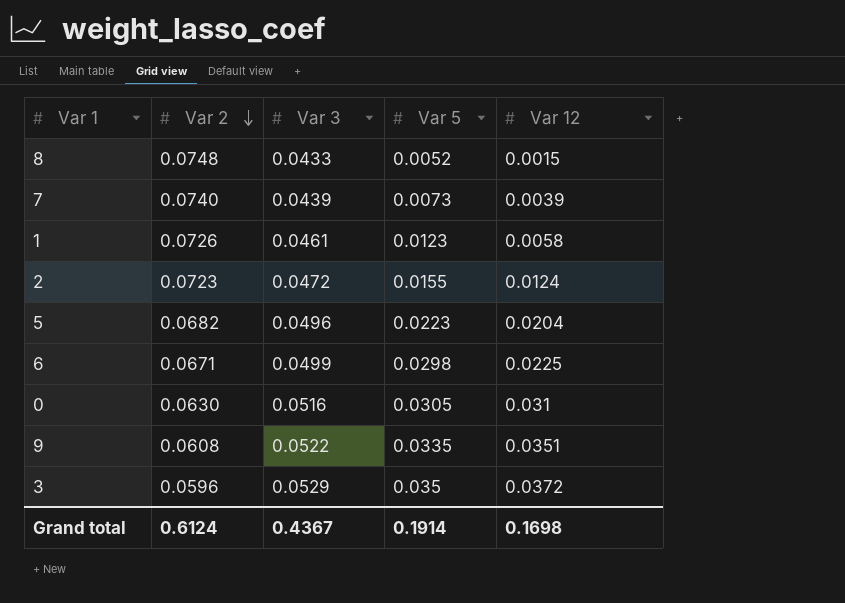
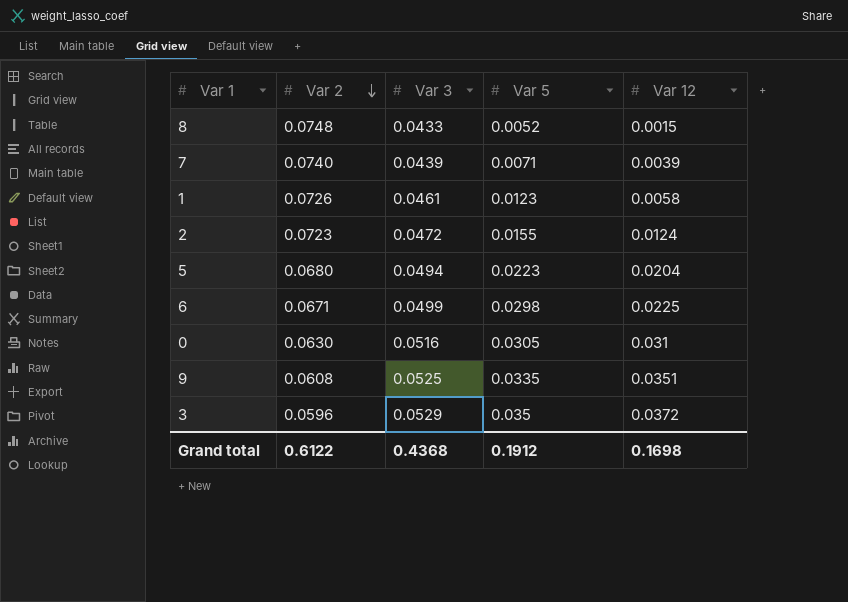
7 | Var 5: 0.0073 -> 0.0071
5 | Var 2: 0.0682 -> 0.0680
5 | Var 3: 0.0496 -> 0.0494
9 | Var 3: 0.0522 -> 0.0525
Grand total | Var 2: 0.6124 -> 0.6122
Grand total | Var 3: 0.4367 -> 0.4368
Grand total | Var 5: 0.1914 -> 0.1912

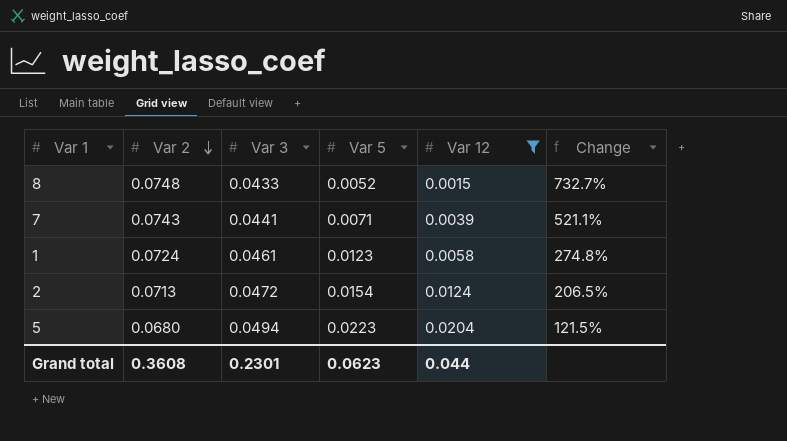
filter: none -> Var 12 <= 0.0204
column Change | formula: none -> ([Var 3] - [Var 5]) / [Var 5]
7 | Var 2: 0.0740 -> 0.0743
7 | Var 3: 0.0439 -> 0.0441
1 | Var 2: 0.0726 -> 0.0724
2 | Var 2: 0.0723 -> 0.0713
2 | Var 5: 0.0155 -> 0.0154
Grand total | Var 2: 0.6122 -> 0.3608
Grand total | Var 3: 0.4368 -> 0.2301
Grand total | Var 5: 0.1912 -> 0.0623
Grand total | Var 12: 0.1698 -> 0.044

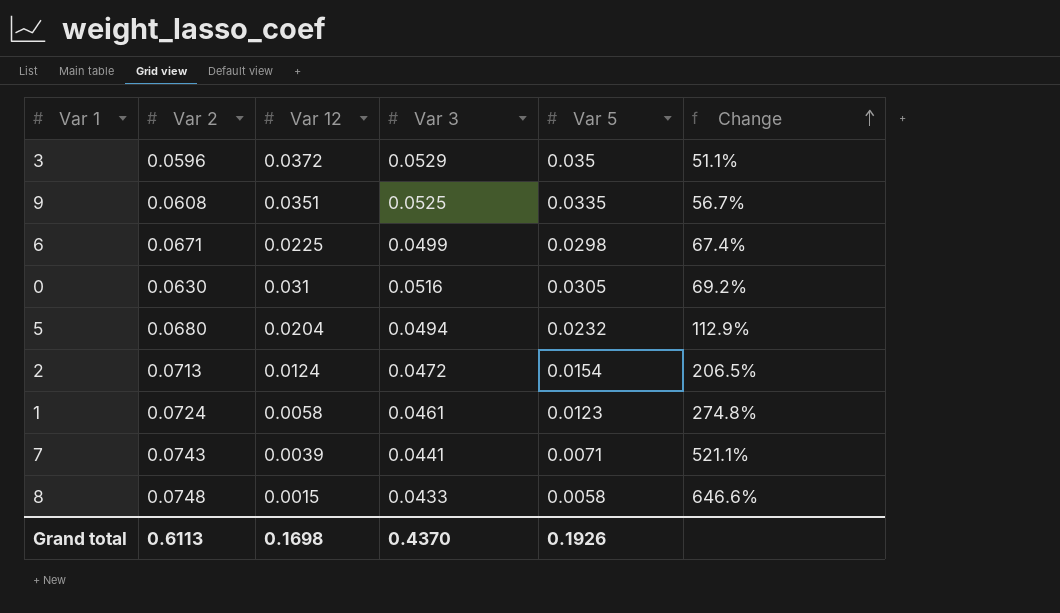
filter: Var 12 <= 0.0204 -> none
row order: Var 2 descending -> Change ascending
column Var 12 | position: 5 -> 3
5 | Var 5: 0.0223 -> 0.0232
5 | Change: 121.5% -> 112.9%
8 | Var 5: 0.0052 -> 0.0058
8 | Change: 732.7% -> 646.6%
Grand total | Var 2: 0.3608 -> 0.6113
Grand total | Var 12: 0.044 -> 0.1698
Grand total | Var 3: 0.2301 -> 0.4370
Grand total | Var 5: 0.0623 -> 0.1926

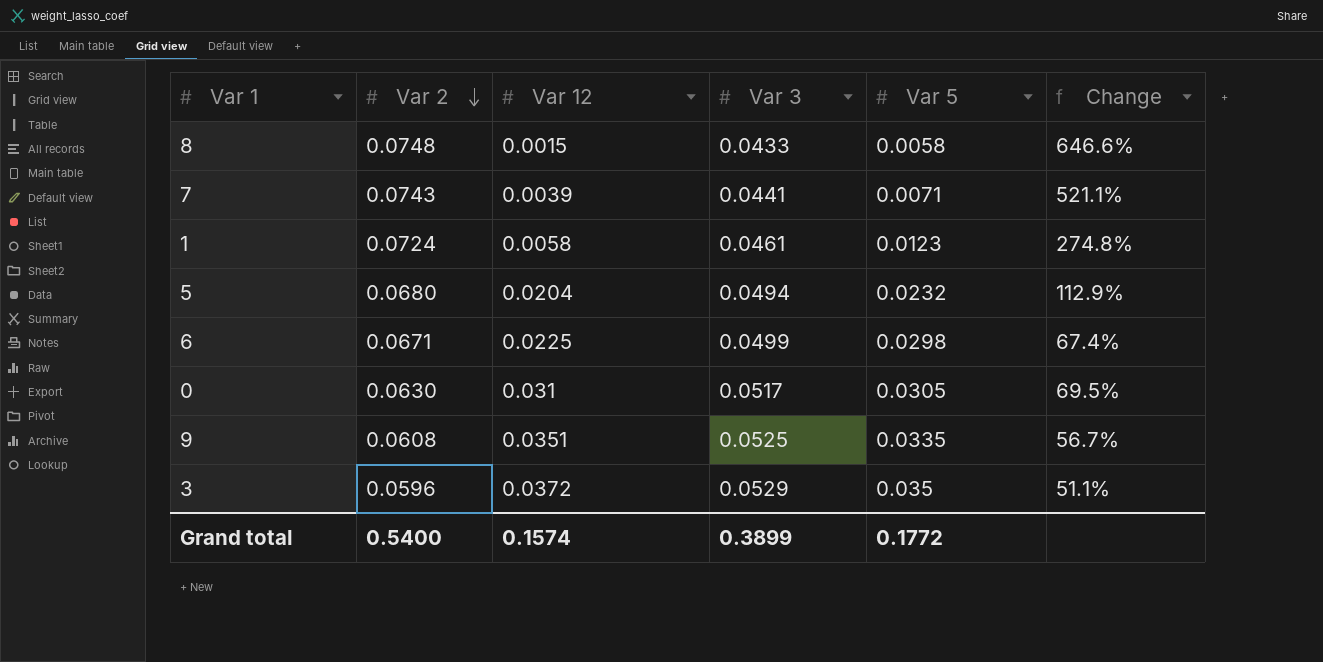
row order: Change ascending -> Var 2 descending
row 2: 0.0713 | 0.0124 | 0.0472 | 0.0154 | 206.5% -> none
0 | Var 3: 0.0516 -> 0.0517
0 | Change: 69.2% -> 69.5%
Grand total | Var 2: 0.6113 -> 0.5400
Grand total | Var 12: 0.1698 -> 0.1574
Grand total | Var 3: 0.4370 -> 0.3899
Grand total | Var 5: 0.1926 -> 0.1772

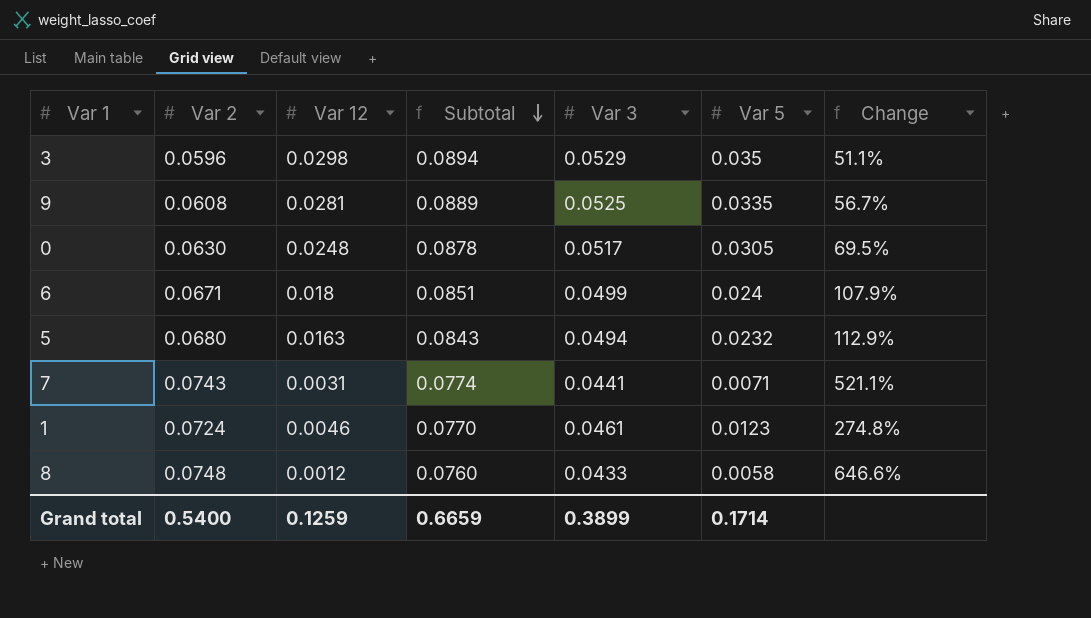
row order: Var 2 descending -> Subtotal descending
column Subtotal | formula: none -> [Var 2] + [Var 12]
3 | Var 12: 0.0372 -> 0.0298
9 | Var 12: 0.0351 -> 0.0281
0 | Var 12: 0.031 -> 0.0248
6 | Var 12: 0.0225 -> 0.018
6 | Var 5: 0.0298 -> 0.024
6 | Change: 67.4% -> 107.9%
5 | Var 12: 0.0204 -> 0.0163
7 | Var 12: 0.0039 -> 0.0031
1 | Var 12: 0.0058 -> 0.0046
8 | Var 12: 0.0015 -> 0.0012
Grand total | Var 12: 0.1574 -> 0.1259
Grand total | Var 5: 0.1772 -> 0.1714

